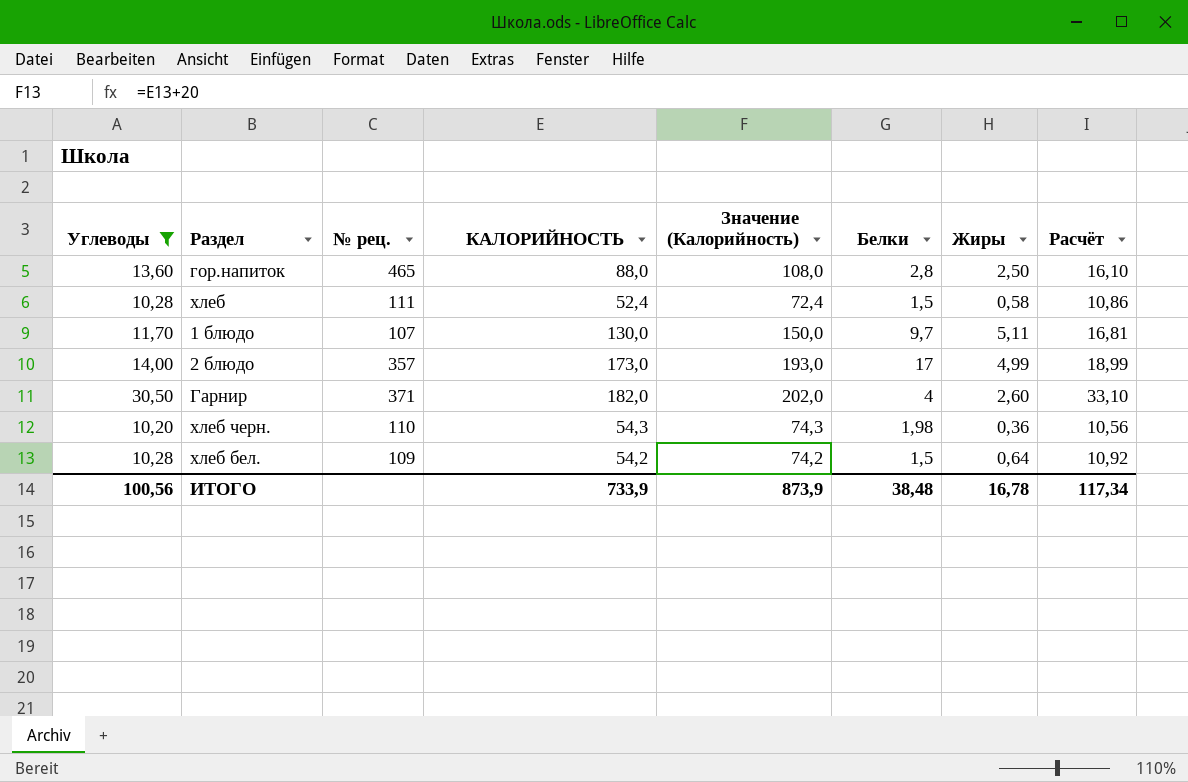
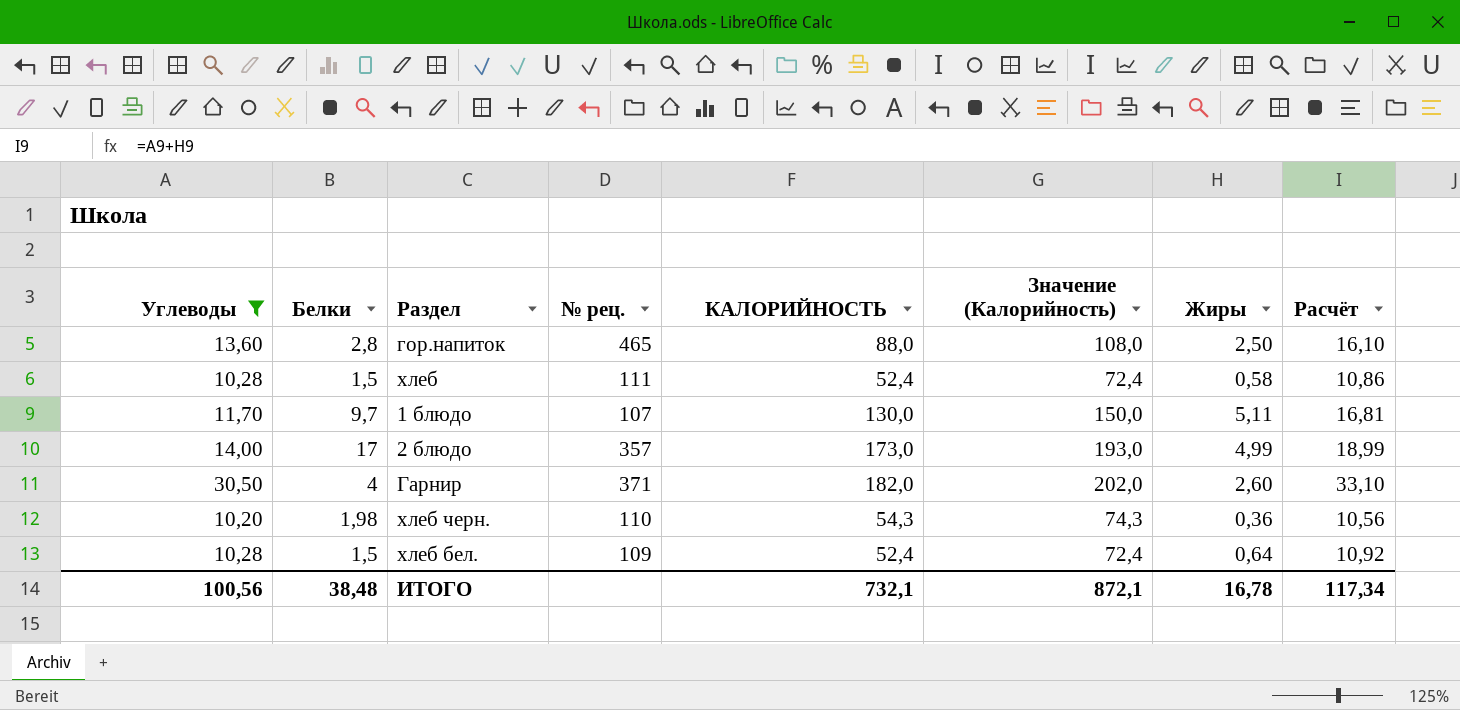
column Белки | position: 6 -> 2
хлеб бел. | КАЛОРИЙНОСТЬ: 54,2 -> 52,4
хлеб бел. | Значение (Калорийность): 74,2 -> 72,4
ИТОГО | КАЛОРИЙНОСТЬ: 733,9 -> 732,1
ИТОГО | Значение (Калорийность): 873,9 -> 872,1

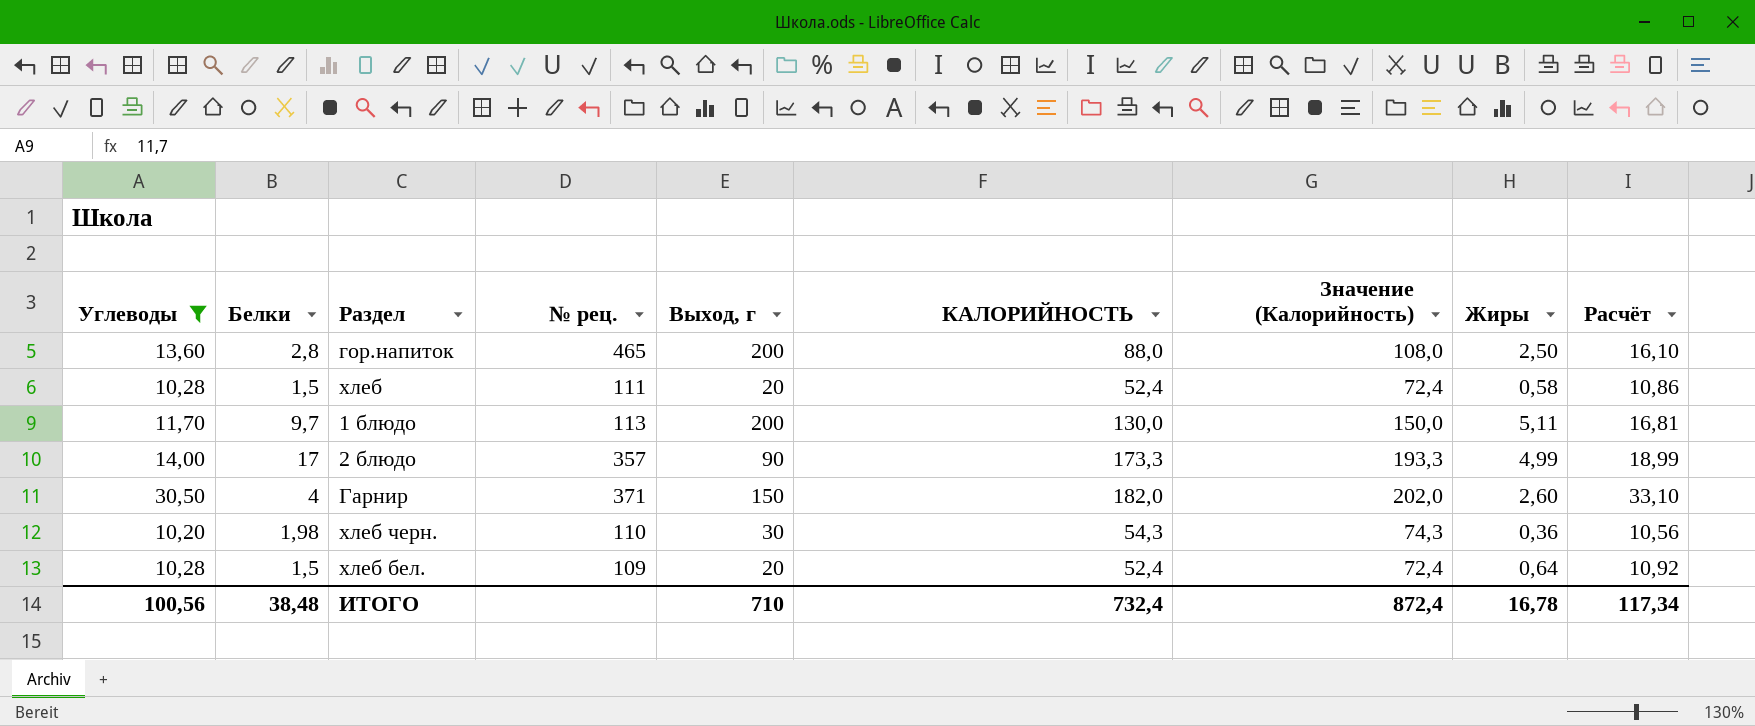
column Выход, г | position: none -> 5
1 блюдо | № рец.: 107 -> 113
2 блюдо | КАЛОРИЙНОСТЬ: 173,0 -> 173,3
2 блюдо | Значение (Калорийность): 193,0 -> 193,3
ИТОГО | КАЛОРИЙНОСТЬ: 732,1 -> 732,4
ИТОГО | Значение (Калорийность): 872,1 -> 872,4

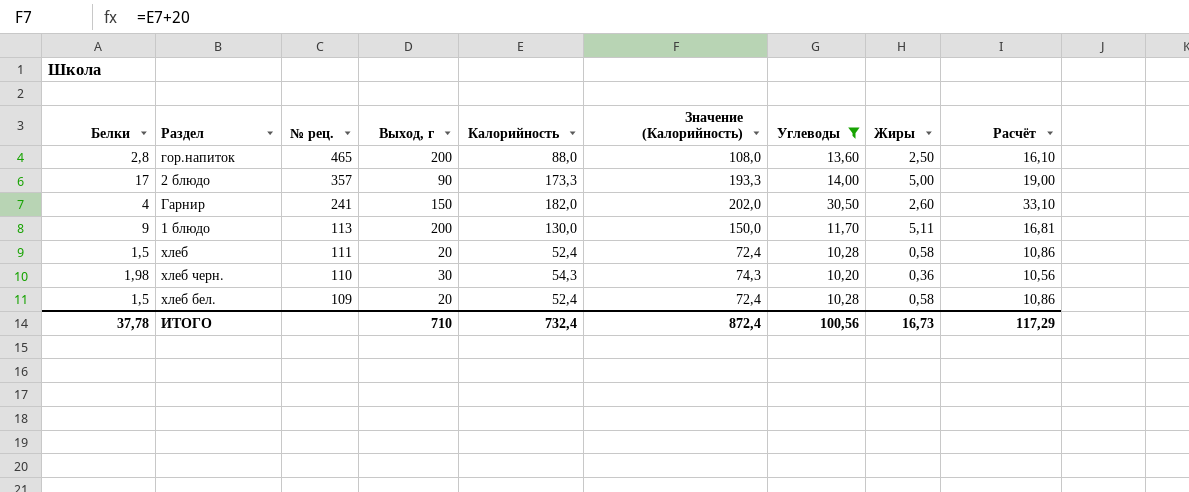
row order: none -> № рец. descending
column name: КАЛОРИЙНОСТЬ -> Калорийность
column Углеводы | position: 1 -> 7
2 блюдо | Жиры: 4,99 -> 5,00
2 блюдо | Расчёт: 18,99 -> 19,00
Гарнир | № рец.: 371 -> 241
1 блюдо | Белки: 9,7 -> 9
хлеб бел. | Жиры: 0,64 -> 0,58
хлеб бел. | Расчёт: 10,92 -> 10,86
ИТОГО | Белки: 38,48 -> 37,78
ИТОГО | Жиры: 16,78 -> 16,73
ИТОГО | Расчёт: 117,34 -> 117,29

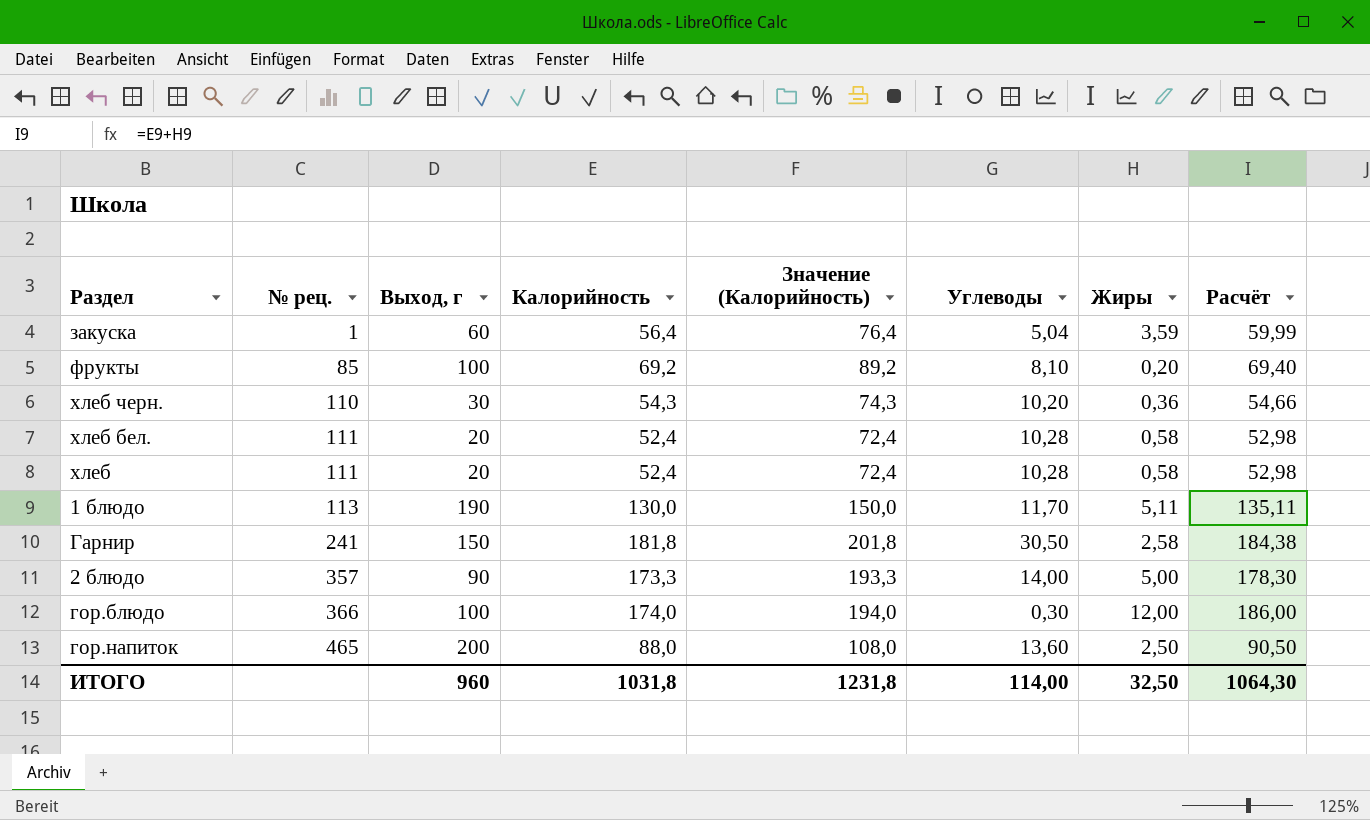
filter: Углеводы >= 10,20 -> none
row order: № рец. descending -> № рец. ascending
column Белки | position: 1 -> none
column Расчёт | formula: [Углеводы] + [Жиры] -> [Калорийность] + [Жиры]
хлеб бел. | № рец.: 109 -> 111
1 блюдо | Выход, г: 200 -> 190
Гарнир | Калорийность: 182,0 -> 181,8
Гарнир | Значение (Калорийность): 202,0 -> 201,8
Гарнир | Жиры: 2,60 -> 2,58
ИТОГО | Выход, г: 710 -> 960
ИТОГО | Калорийность: 732,4 -> 1031,8
ИТОГО | Значение (Калорийность): 872,4 -> 1231,8
ИТОГО | Углеводы: 100,56 -> 114,00
ИТОГО | Жиры: 16,73 -> 32,50
ИТОГО | Расчёт: 117,29 -> 1064,30

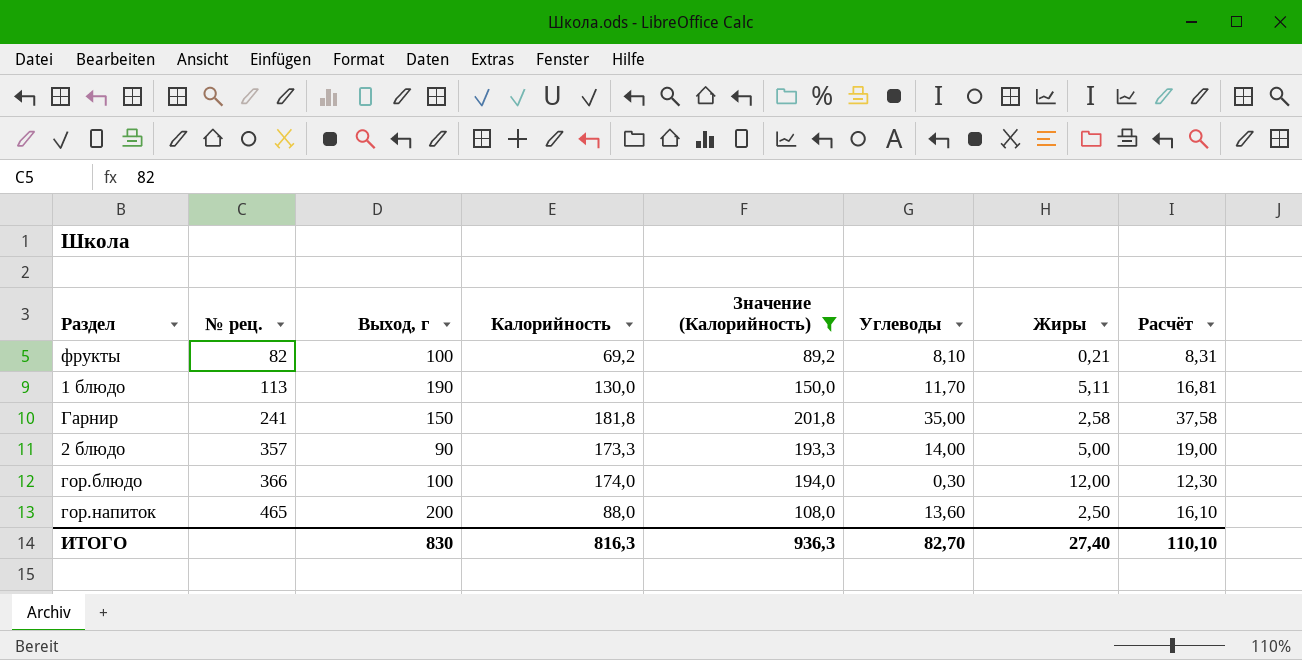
filter: none -> Значение (Калорийность) >= 89,2
column Расчёт | formula: [Калорийность] + [Жиры] -> [Углеводы] + [Жиры]
фрукты | № рец.: 85 -> 82
фрукты | Жиры: 0,20 -> 0,21
Гарнир | Углеводы: 30,50 -> 35,00
ИТОГО | Выход, г: 960 -> 830
ИТОГО | Калорийность: 1031,8 -> 816,3
ИТОГО | Значение (Калорийность): 1231,8 -> 936,3
ИТОГО | Углеводы: 114,00 -> 82,70
ИТОГО | Жиры: 32,50 -> 27,40
ИТОГО | Расчёт: 1064,30 -> 110,10

